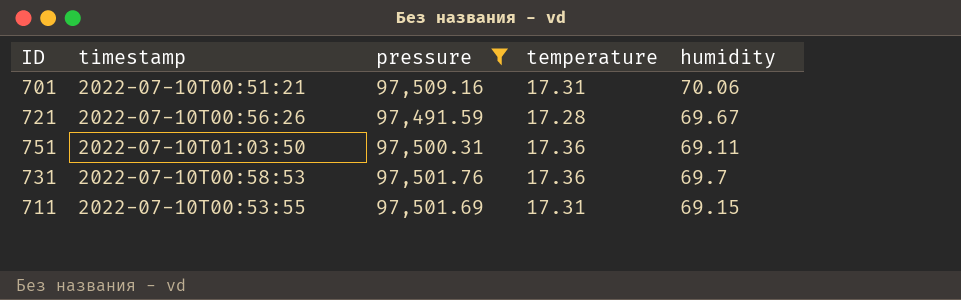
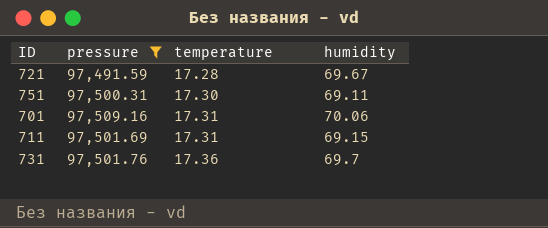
row order: none -> temperature ascending
column timestamp | position: 2 -> none
751 | temperature: 17.36 -> 17.30

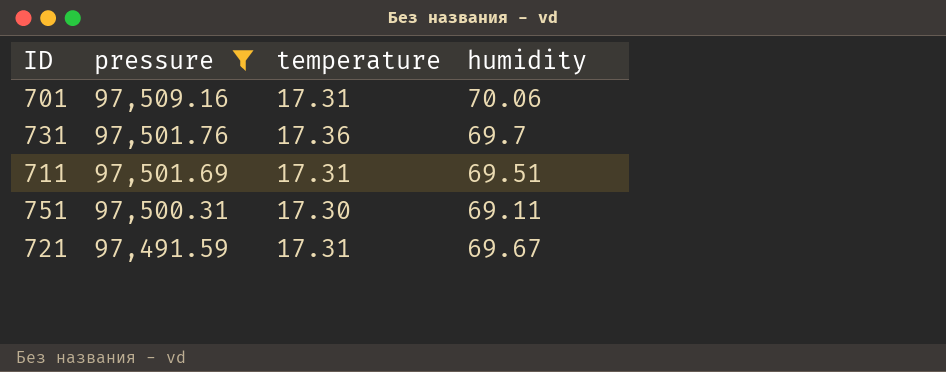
row order: temperature ascending -> pressure descending
711 | humidity: 69.15 -> 69.51
721 | temperature: 17.28 -> 17.31

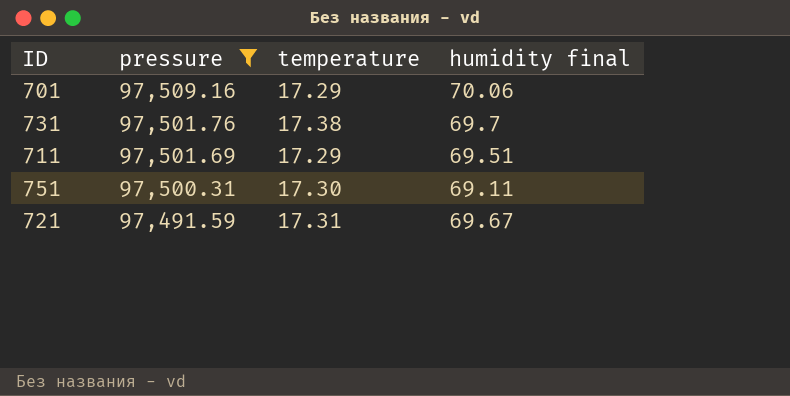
column name: humidity -> humidity final
701 | temperature: 17.31 -> 17.29
731 | temperature: 17.36 -> 17.38
711 | temperature: 17.31 -> 17.29

